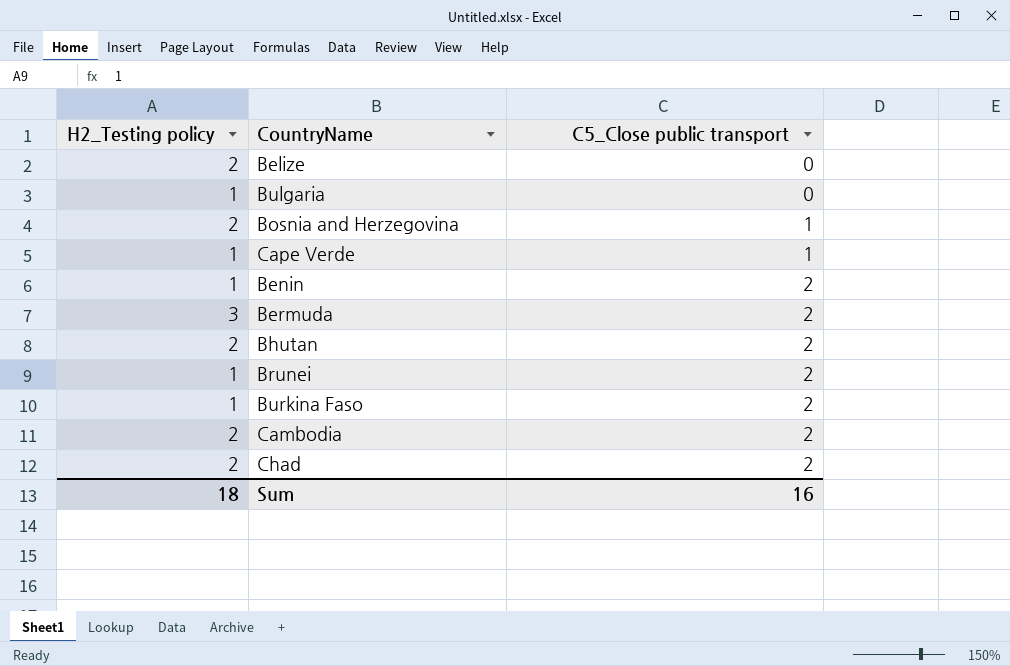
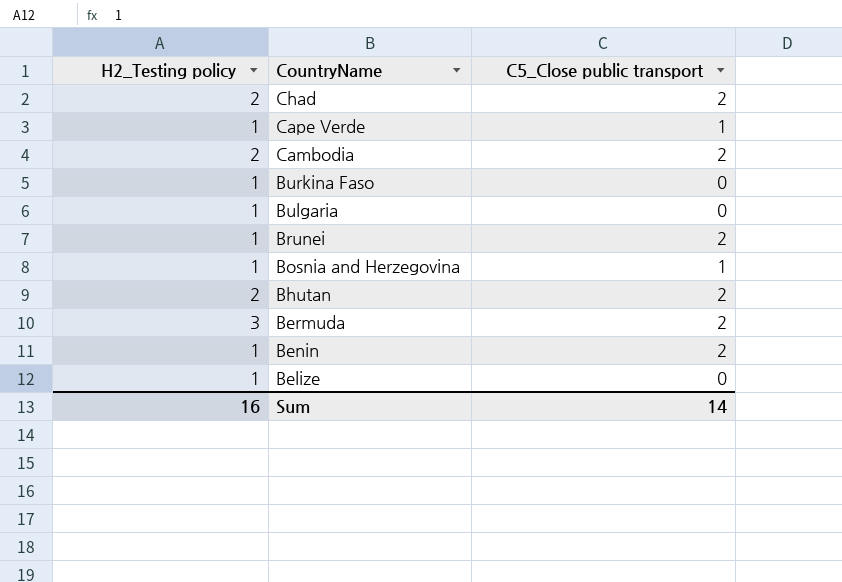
row order: C5_Close public transport ascending -> CountryName descending
Burkina Faso | C5_Close public transport: 2 -> 0
Bosnia and Herzegovina | H2_Testing policy: 2 -> 1
Belize | H2_Testing policy: 2 -> 1
Sum | H2_Testing policy: 18 -> 16
Sum | C5_Close public transport: 16 -> 14

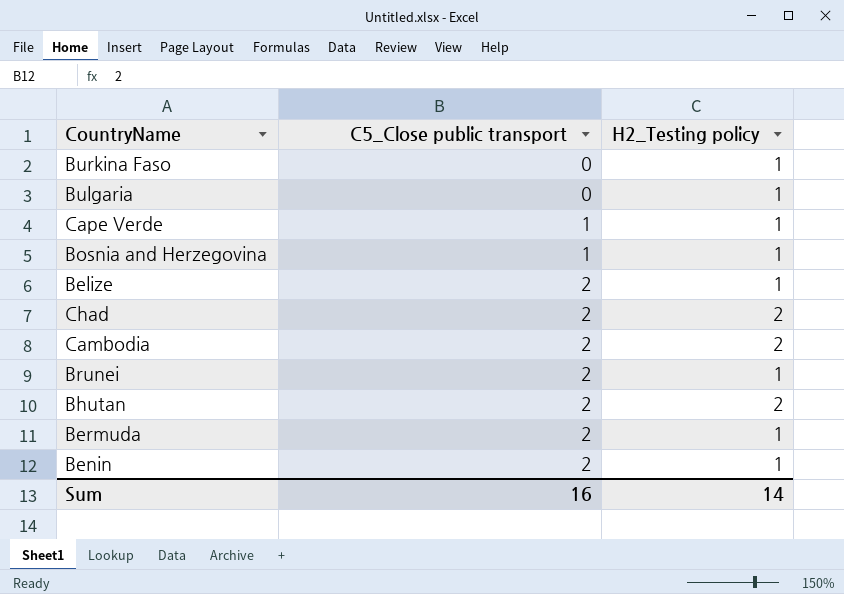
row order: CountryName descending -> C5_Close public transport ascending
column H2_Testing policy | position: 1 -> 3
Belize | C5_Close public transport: 0 -> 2
Bermuda | H2_Testing policy: 3 -> 1
Sum | C5_Close public transport: 14 -> 16
Sum | H2_Testing policy: 16 -> 14

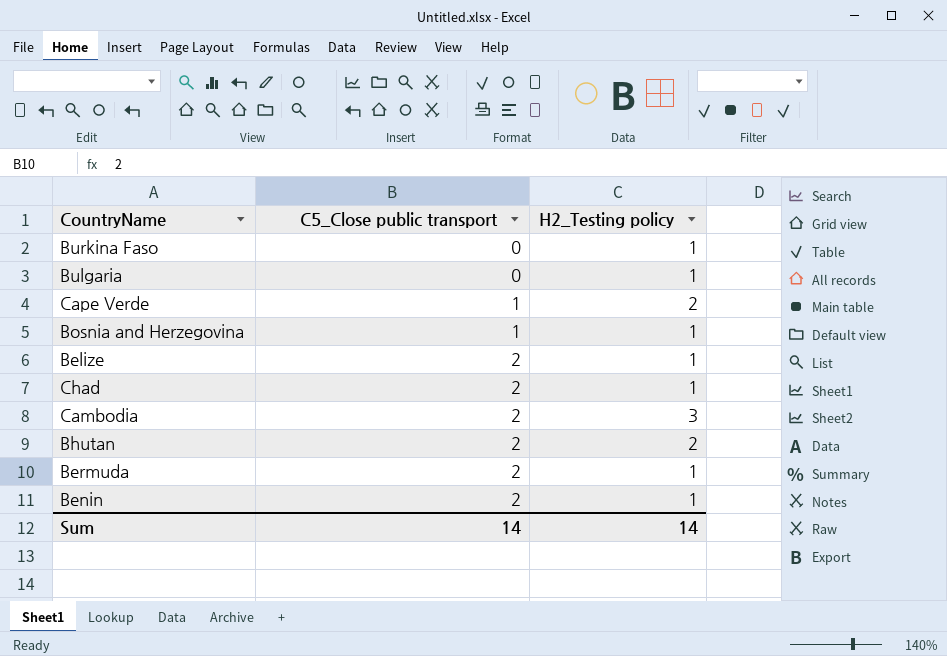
row Brunei: 2 | 1 -> none
Cape Verde | H2_Testing policy: 1 -> 2
Chad | H2_Testing policy: 2 -> 1
Cambodia | H2_Testing policy: 2 -> 3
Sum | C5_Close public transport: 16 -> 14

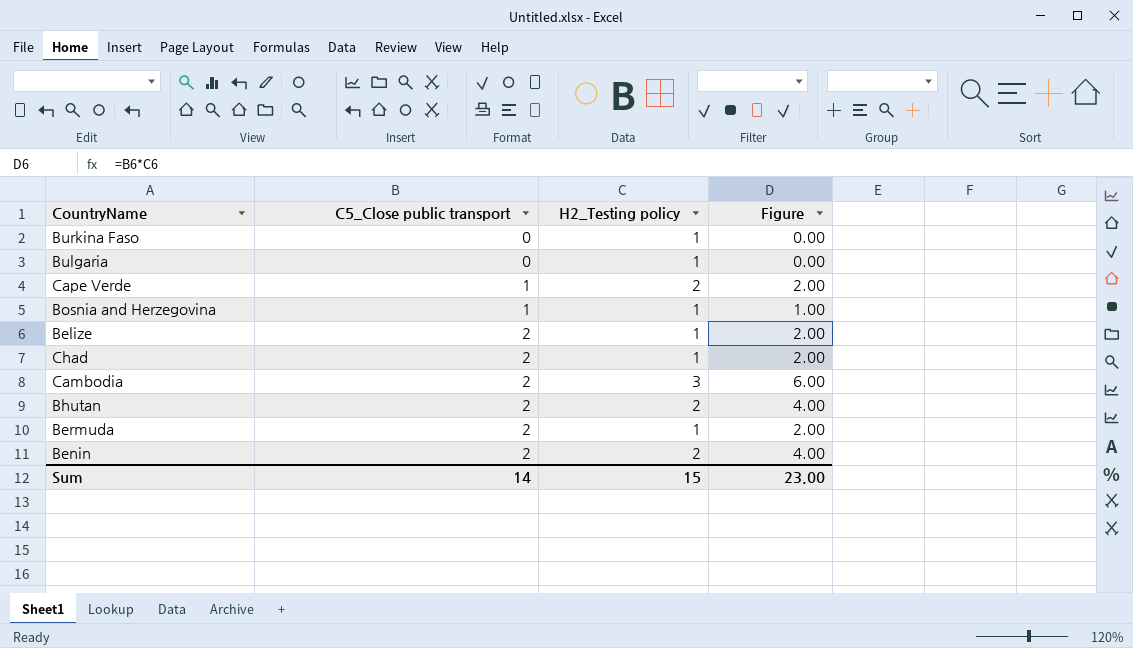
column Figure | formula: none -> [C5_Close public transport] * [H2_Testing policy]
Benin | H2_Testing policy: 1 -> 2
Sum | H2_Testing policy: 14 -> 15

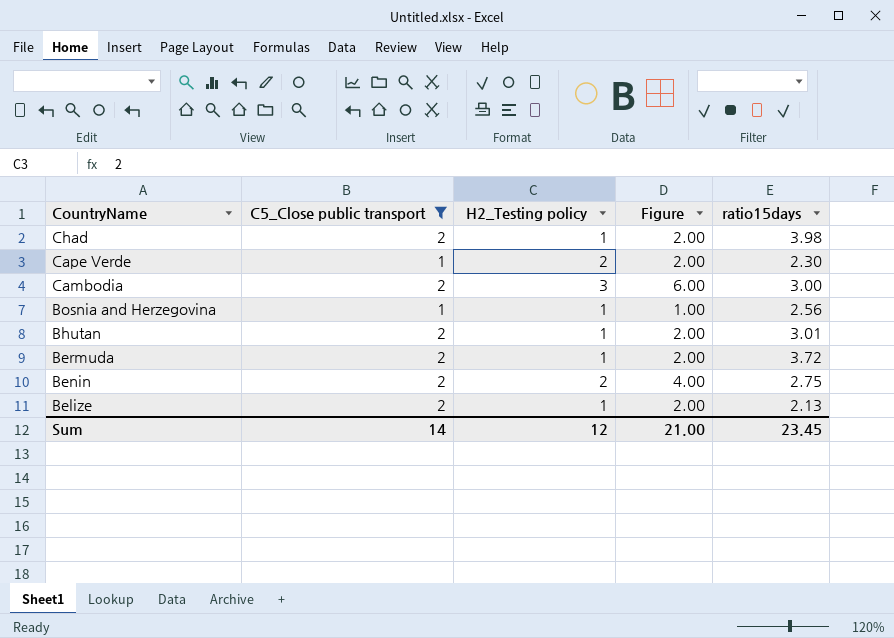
filter: none -> C5_Close public transport != 0
row order: C5_Close public transport ascending -> CountryName descending
column ratio15days | position: none -> 5
Bhutan | H2_Testing policy: 2 -> 1
Bhutan | Figure: 4.00 -> 2.00
Sum | H2_Testing policy: 15 -> 12
Sum | Figure: 23.00 -> 21.00

